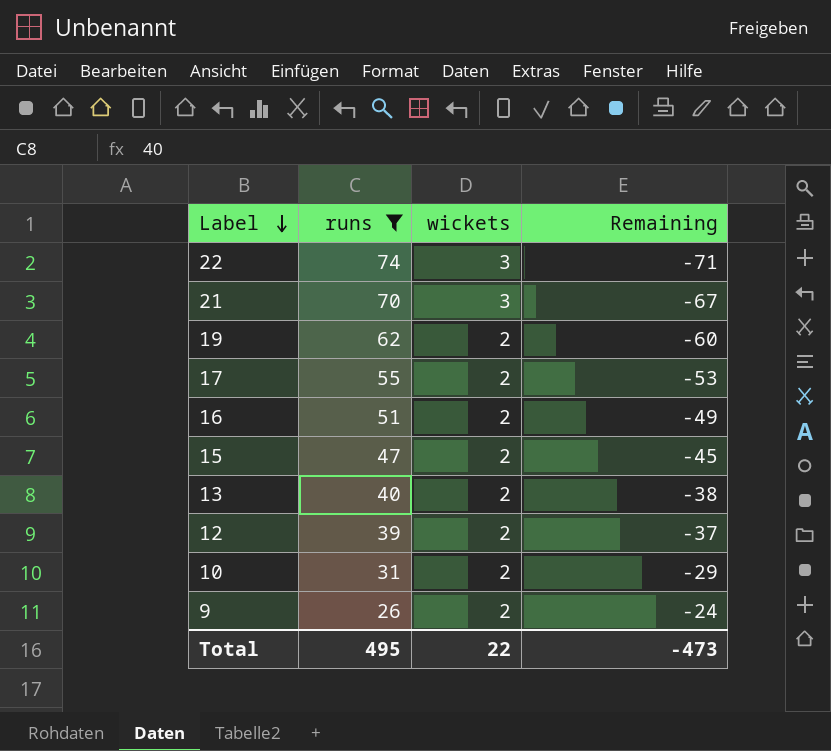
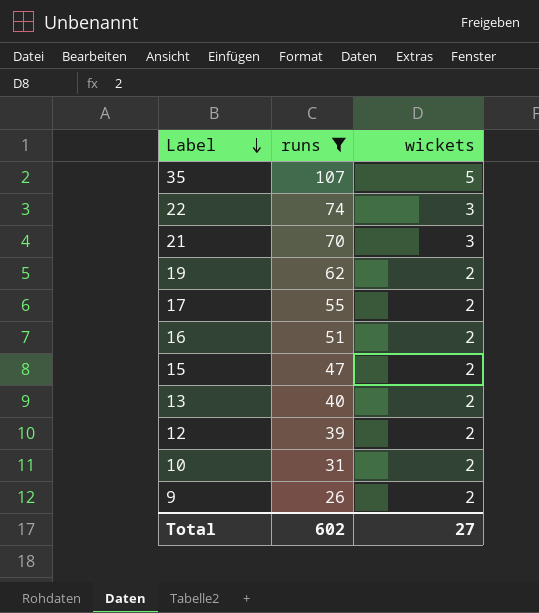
column Remaining | formula: [wickets] - [runs] -> none
row 35: none -> 107 | 5
Total | runs: 495 -> 602
Total | wickets: 22 -> 27

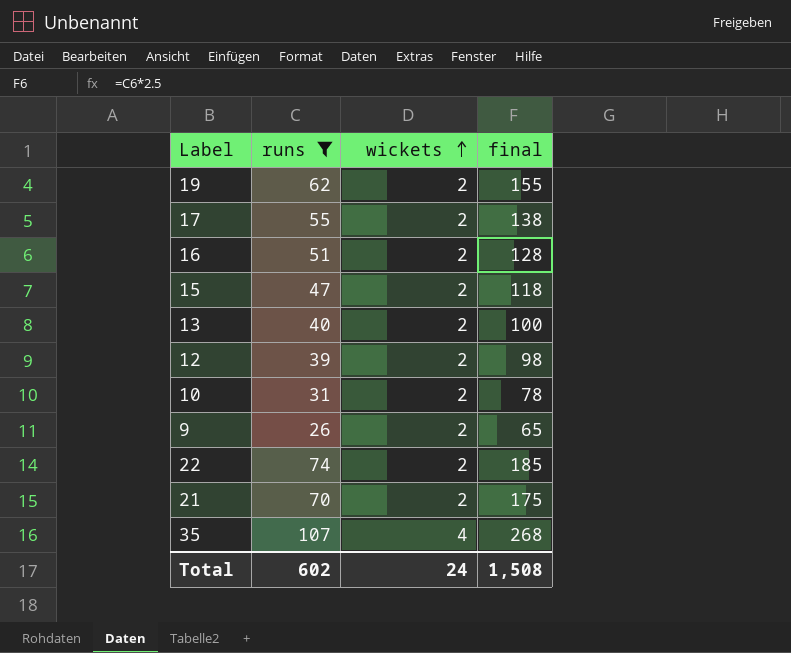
row order: Label descending -> wickets ascending
column final | formula: none -> [runs] * 2.5
22 | wickets: 3 -> 2
21 | wickets: 3 -> 2
35 | wickets: 5 -> 4
Total | wickets: 27 -> 24

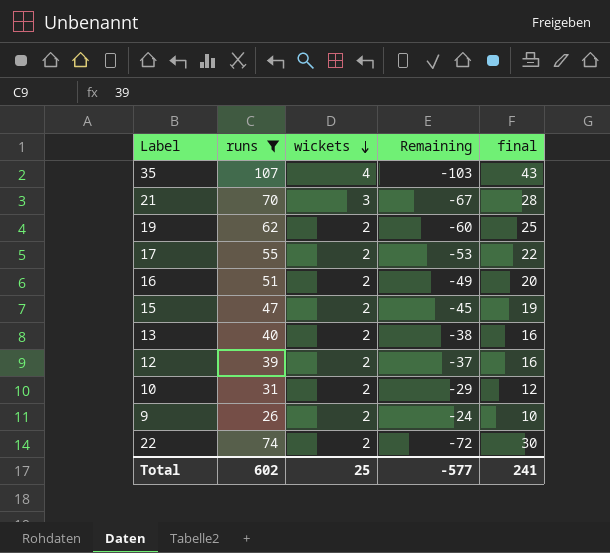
row order: wickets ascending -> wickets descending
column Remaining | formula: none -> [wickets] - [runs]
column final | formula: [runs] * 2.5 -> [runs] * 0.4
21 | wickets: 2 -> 3
Total | wickets: 24 -> 25
Total | final: 1,508 -> 241

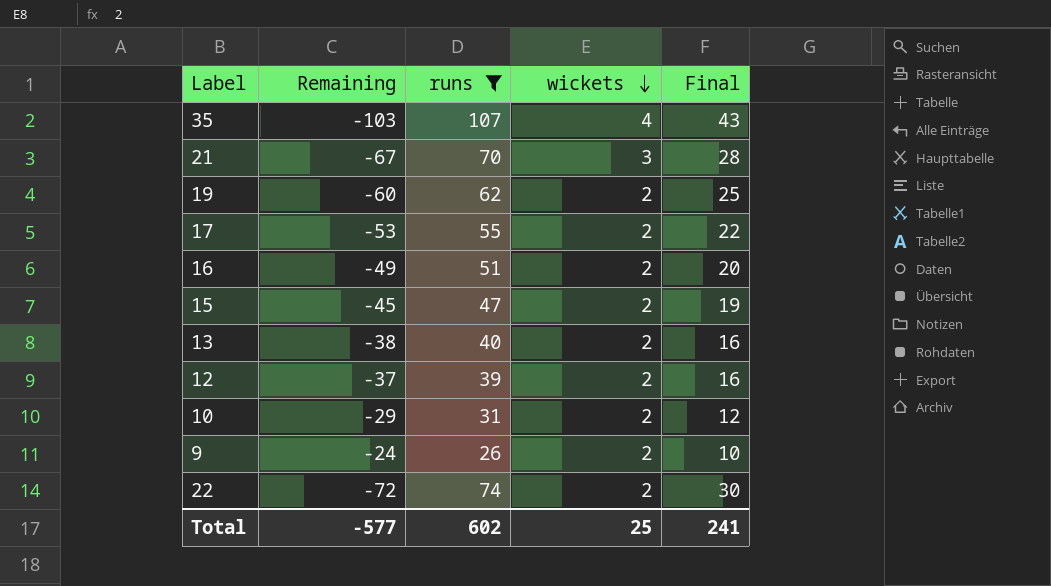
column Remaining | position: 4 -> 2
column name: final -> Final

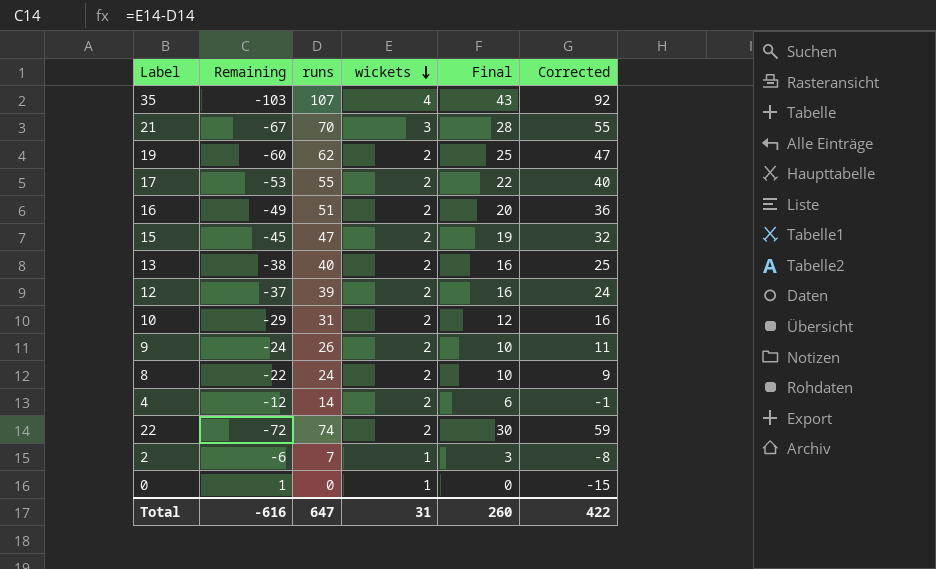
filter: runs >= 26 -> none
column Corrected | formula: none -> [runs] - 15
Total | Remaining: -577 -> -616
Total | runs: 602 -> 647
Total | wickets: 25 -> 31
Total | Final: 241 -> 260

